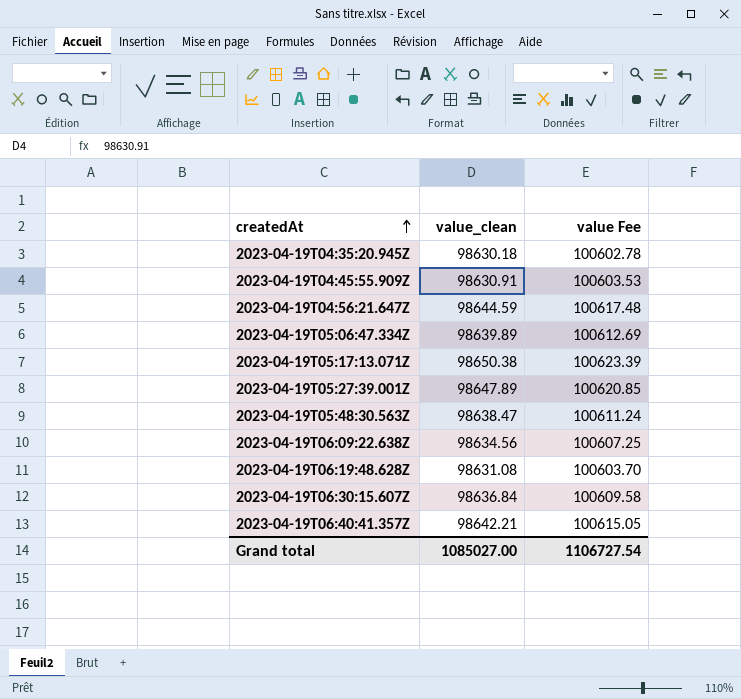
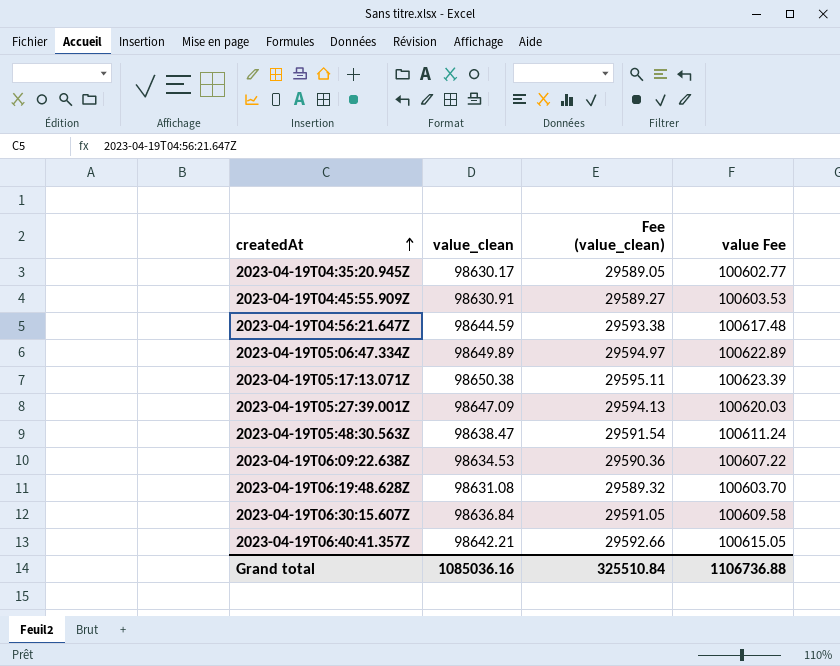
column Fee (value_clean) | formula: none -> [value_clean] * 0.3
2023-04-19T04:35:20.945Z | value_clean: 98630.18 -> 98630.17
2023-04-19T04:35:20.945Z | value Fee: 100602.78 -> 100602.77
2023-04-19T05:06:47.334Z | value_clean: 98639.89 -> 98649.89
2023-04-19T05:06:47.334Z | value Fee: 100612.69 -> 100622.89
2023-04-19T05:27:39.001Z | value_clean: 98647.89 -> 98647.09
2023-04-19T05:27:39.001Z | value Fee: 100620.85 -> 100620.03
2023-04-19T06:09:22.638Z | value_clean: 98634.56 -> 98634.53
2023-04-19T06:09:22.638Z | value Fee: 100607.25 -> 100607.22
Grand total | value_clean: 1085027.00 -> 1085036.16
Grand total | value Fee: 1106727.54 -> 1106736.88

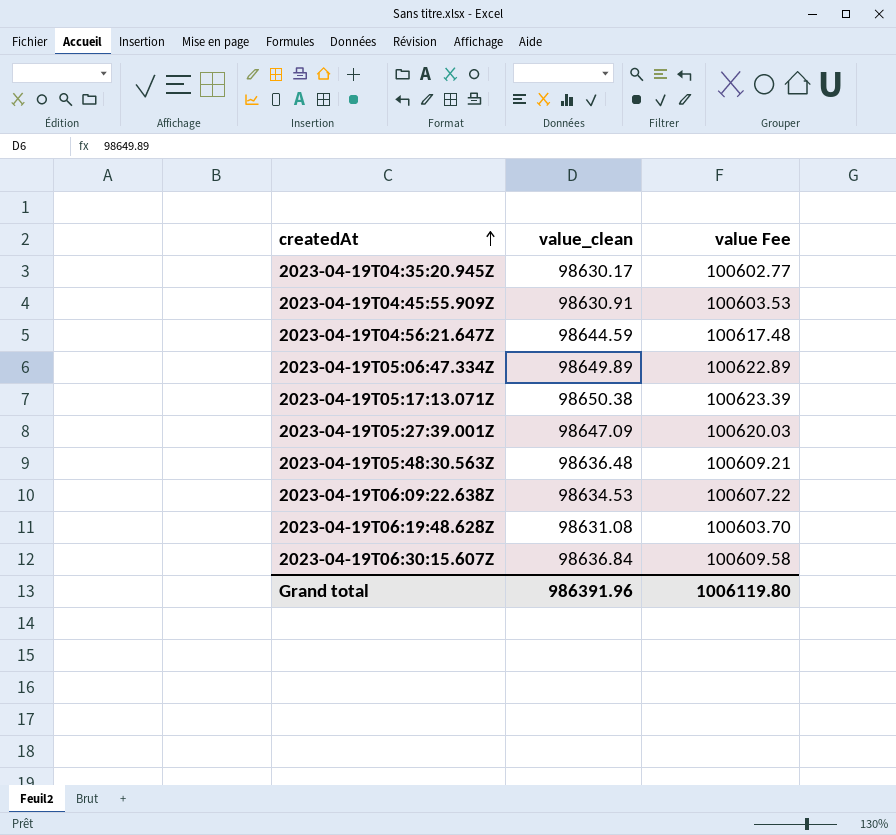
column Fee (value_clean) | formula: [value_clean] * 0.3 -> none
row 2023-04-19T06:40:41.357Z: 98642.21 | 29592.66 | 100615.05 -> none
2023-04-19T05:48:30.563Z | value_clean: 98638.47 -> 98636.48
2023-04-19T05:48:30.563Z | value Fee: 100611.24 -> 100609.21
Grand total | value_clean: 1085036.16 -> 986391.96
Grand total | value Fee: 1106736.88 -> 1006119.80

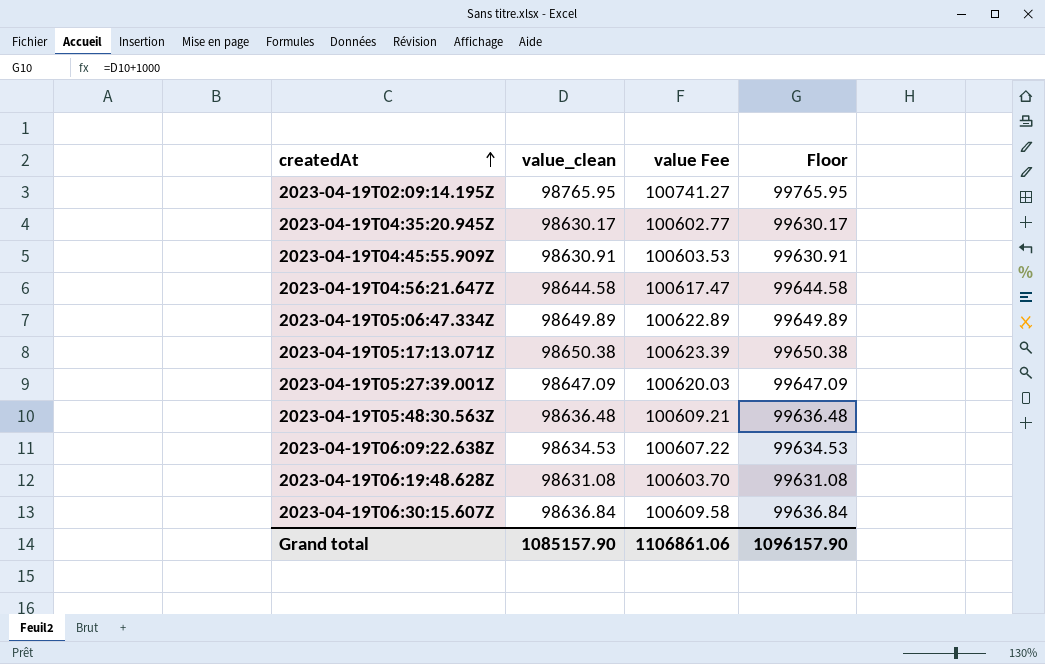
column Floor | formula: none -> [value_clean] + 1000
row 2023-04-19T02:09:14.195Z: none -> 98765.95 | 100741.27 | 99765.95
2023-04-19T04:56:21.647Z | value_clean: 98644.59 -> 98644.58
2023-04-19T04:56:21.647Z | value Fee: 100617.48 -> 100617.47
Grand total | value_clean: 986391.96 -> 1085157.90
Grand total | value Fee: 1006119.80 -> 1106861.06

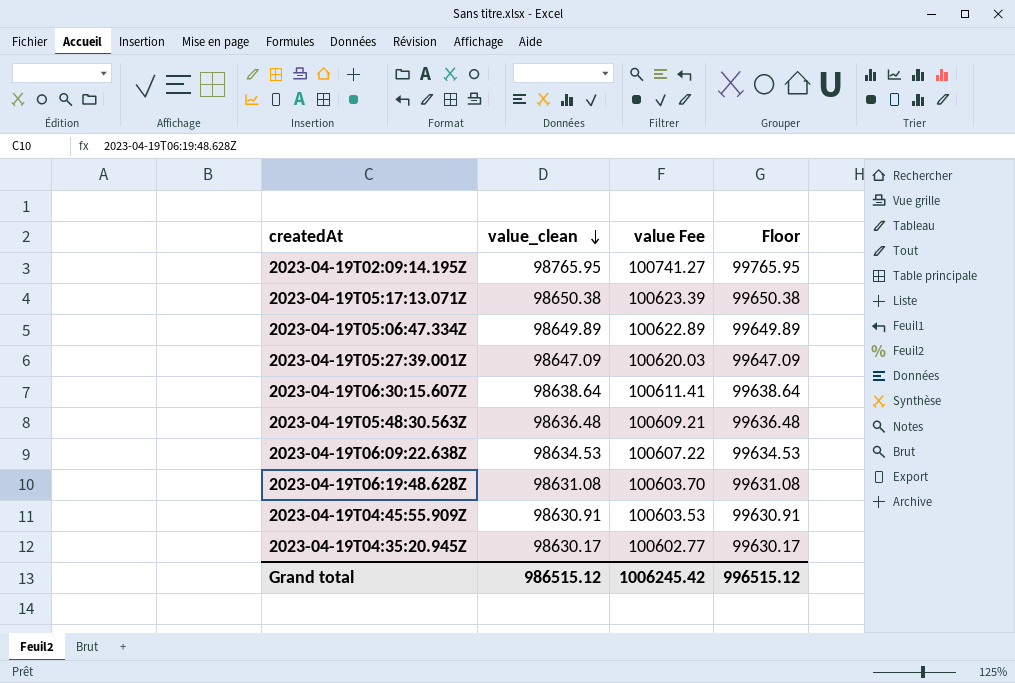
row order: createdAt ascending -> value_clean descending
row 2023-04-19T04:56:21.647Z: 98644.58 | 100617.47 | 99644.58 -> none
2023-04-19T06:30:15.607Z | value_clean: 98636.84 -> 98638.64
2023-04-19T06:30:15.607Z | value Fee: 100609.58 -> 100611.41
2023-04-19T06:30:15.607Z | Floor: 99636.84 -> 99638.64
Grand total | value_clean: 1085157.90 -> 986515.12
Grand total | value Fee: 1106861.06 -> 1006245.42
Grand total | Floor: 1096157.90 -> 996515.12

